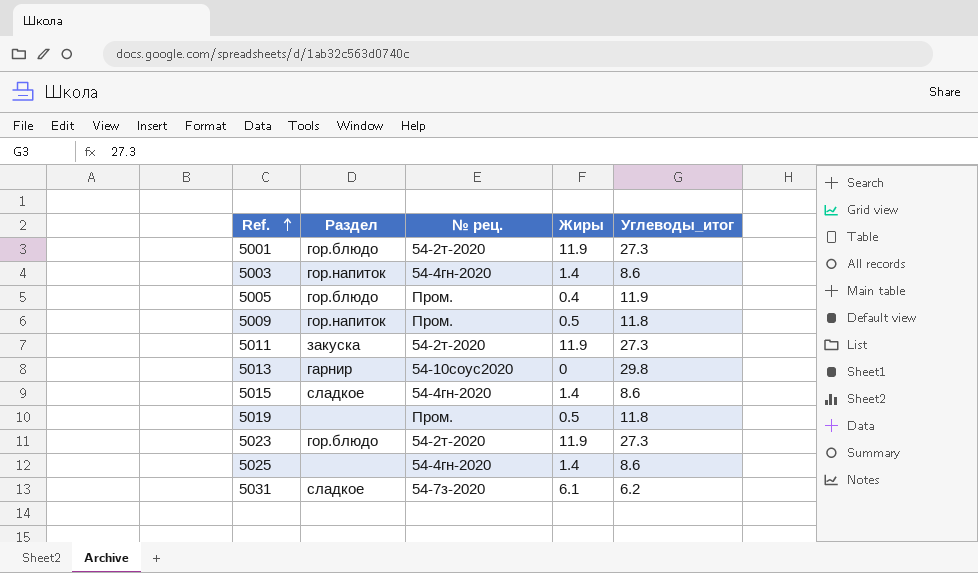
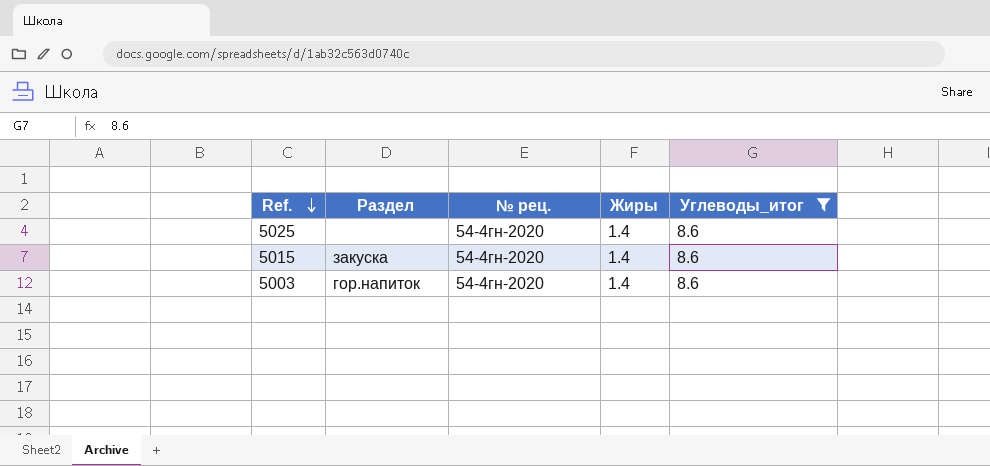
filter: none -> Углеводы_итог = 8.6
row order: Ref. ascending -> Ref. descending
5015 | Раздел: сладкое -> закуска

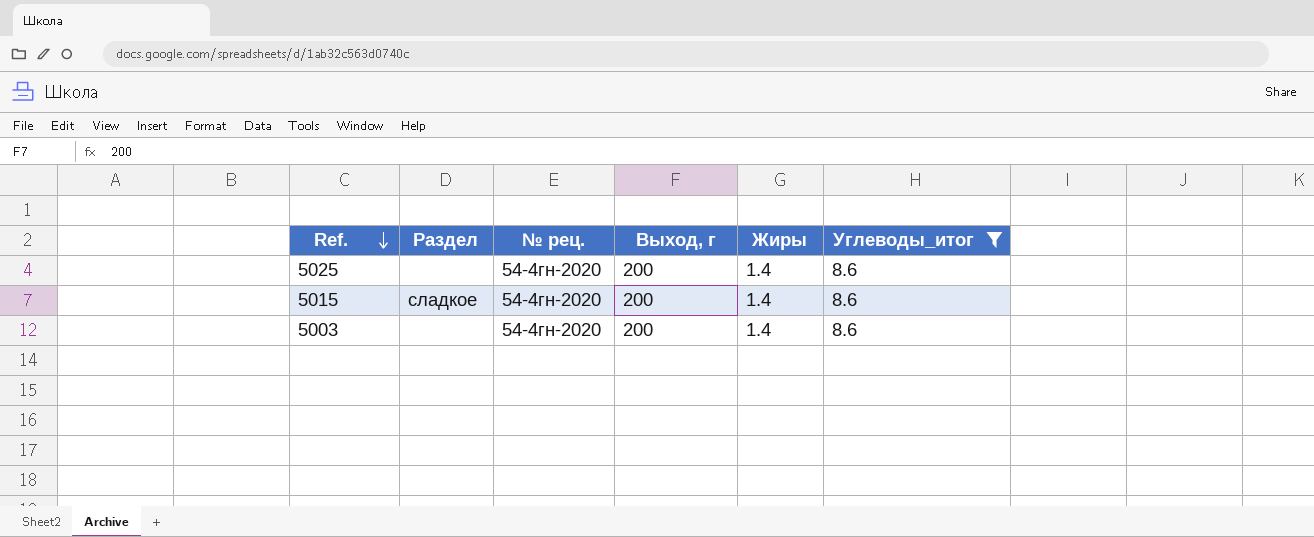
column Выход, г | position: none -> 4
5015 | Раздел: закуска -> сладкое
5003 | Раздел: гор.напиток -> none

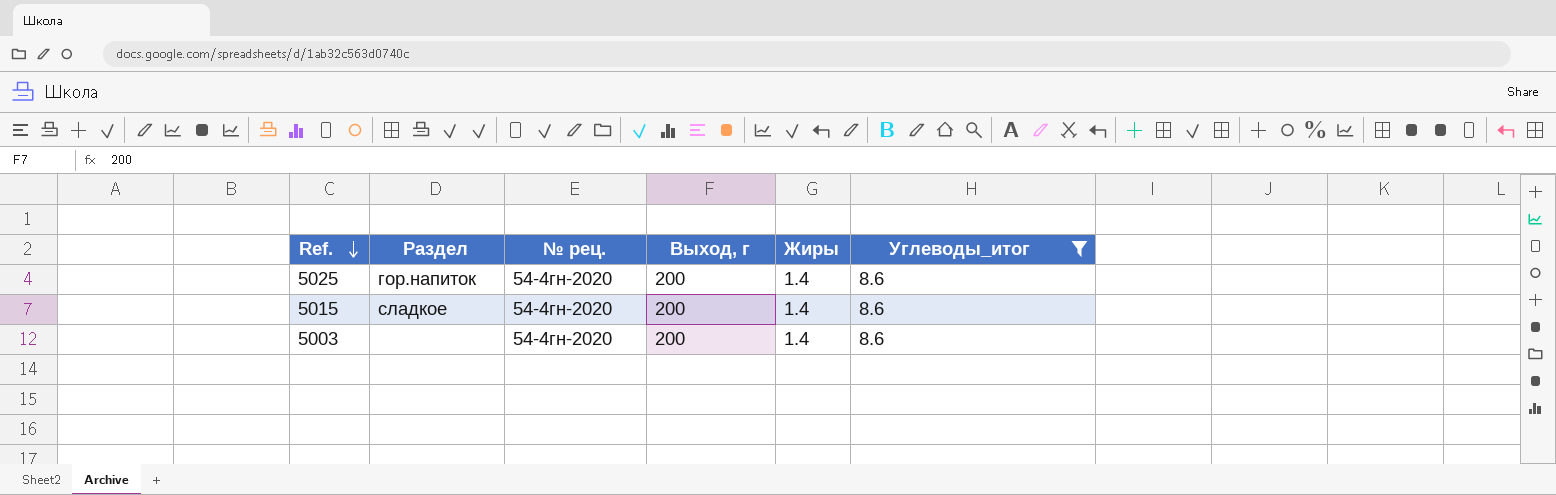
5025 | Раздел: none -> гор.напиток

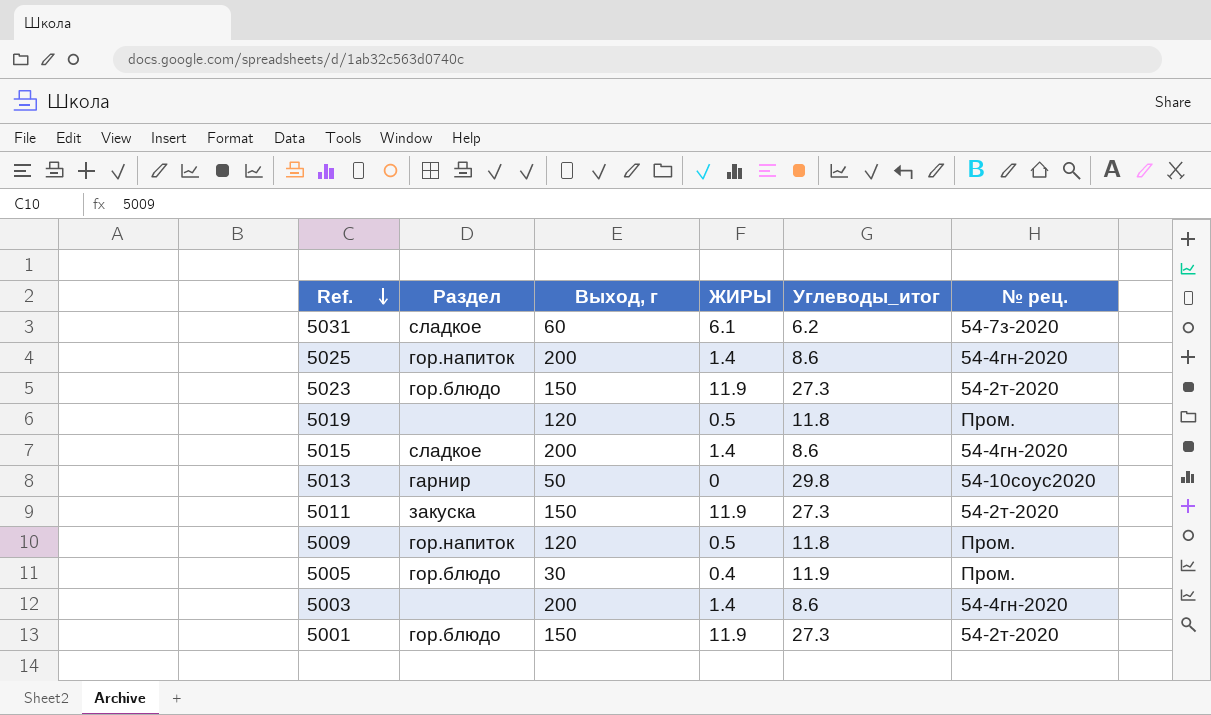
filter: Углеводы_итог = 8.6 -> none
column name: Жиры -> ЖИРЫ
column № рец. | position: 3 -> 6

